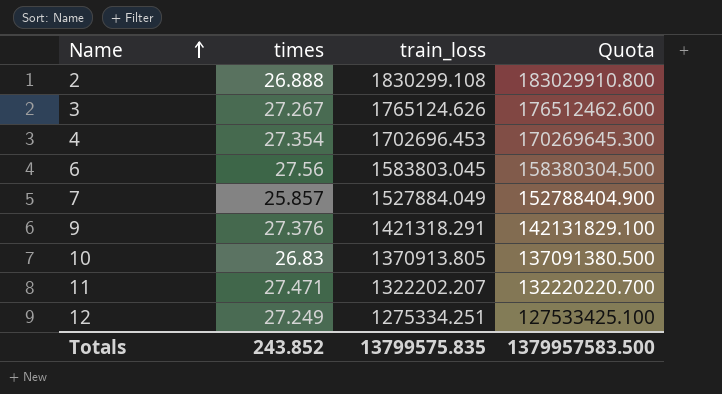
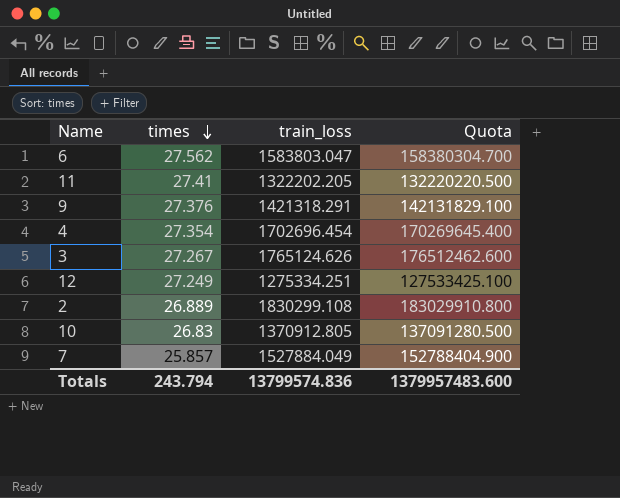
row order: Name ascending -> times descending
6 | times: 27.56 -> 27.562
6 | train_loss: 1583803.045 -> 1583803.047
6 | Quota: 158380304.500 -> 158380304.700
11 | times: 27.471 -> 27.41
11 | train_loss: 1322202.207 -> 1322202.205
11 | Quota: 132220220.700 -> 132220220.500
4 | train_loss: 1702696.453 -> 1702696.454
4 | Quota: 170269645.300 -> 170269645.400
2 | times: 26.888 -> 26.889
10 | train_loss: 1370913.805 -> 1370912.805
10 | Quota: 137091380.500 -> 137091280.500
Totals | times: 243.852 -> 243.794
Totals | train_loss: 13799575.835 -> 13799574.836
Totals | Quota: 1379957583.500 -> 1379957483.600

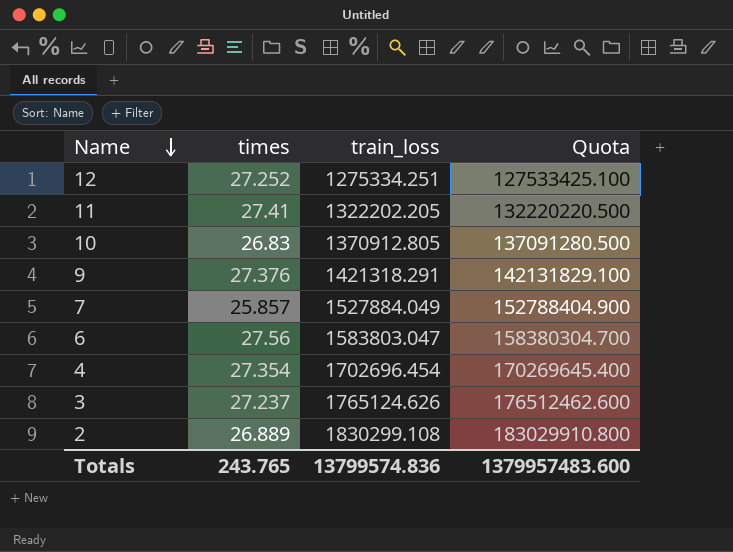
row order: times descending -> Name descending
12 | times: 27.249 -> 27.252
6 | times: 27.562 -> 27.56
3 | times: 27.267 -> 27.237
Totals | times: 243.794 -> 243.765

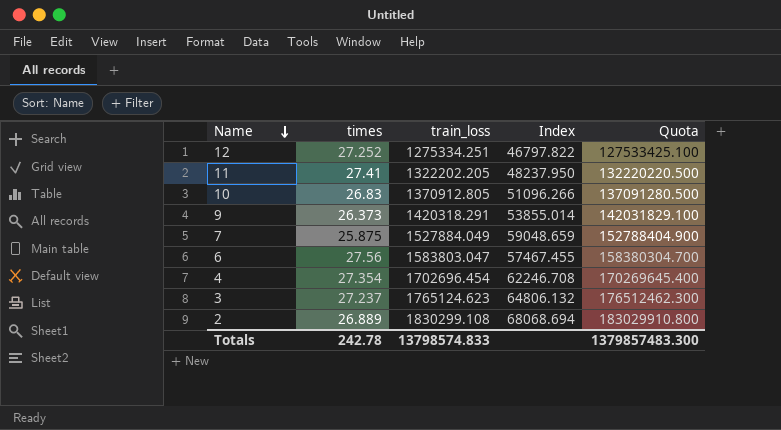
column Index | formula: none -> [train_loss] / [times]
9 | times: 27.376 -> 26.373
9 | train_loss: 1421318.291 -> 1420318.291
9 | Quota: 142131829.100 -> 142031829.100
7 | times: 25.857 -> 25.875
3 | train_loss: 1765124.626 -> 1765124.623
3 | Quota: 176512462.600 -> 176512462.300
Totals | times: 243.765 -> 242.78
Totals | train_loss: 13799574.836 -> 13798574.833
Totals | Quota: 1379957483.600 -> 1379857483.300

